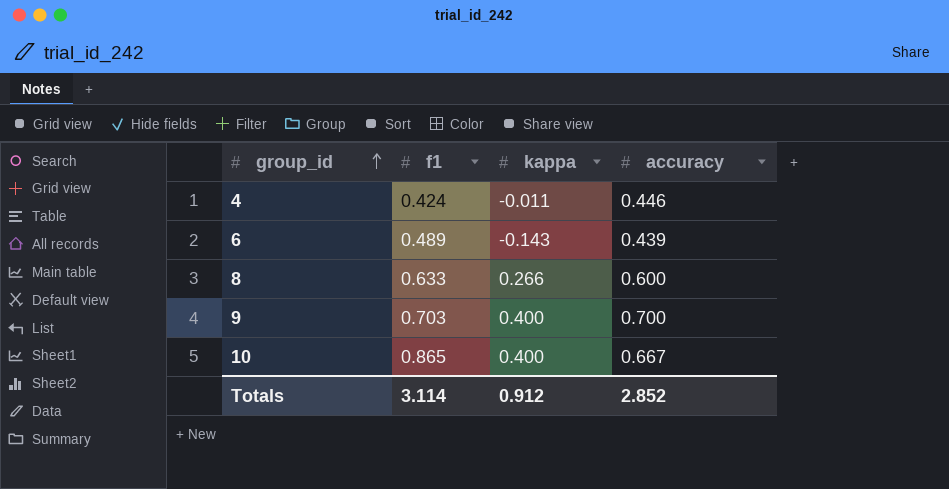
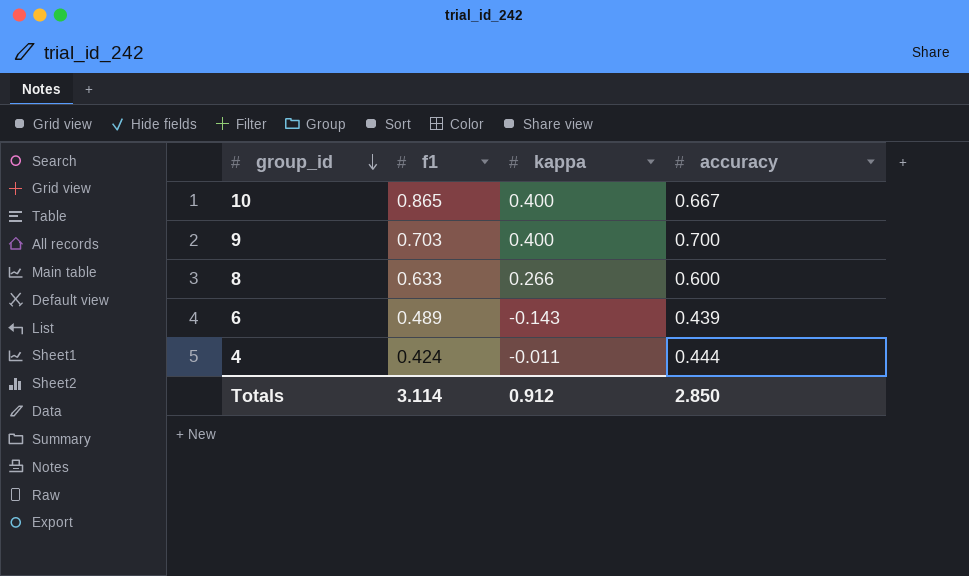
row order: group_id ascending -> group_id descending
4 | accuracy: 0.446 -> 0.444
Totals | accuracy: 2.852 -> 2.850

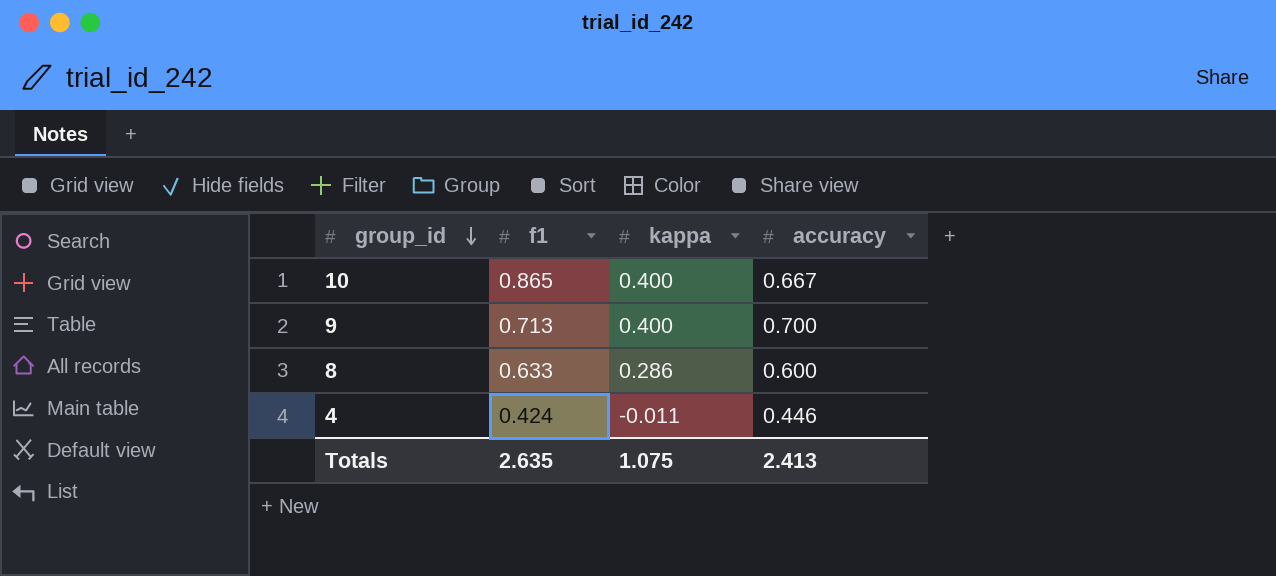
row 6: 0.489 | -0.143 | 0.439 -> none
9 | f1: 0.703 -> 0.713
8 | kappa: 0.266 -> 0.286
4 | accuracy: 0.444 -> 0.446
Totals | f1: 3.114 -> 2.635
Totals | kappa: 0.912 -> 1.075
Totals | accuracy: 2.850 -> 2.413

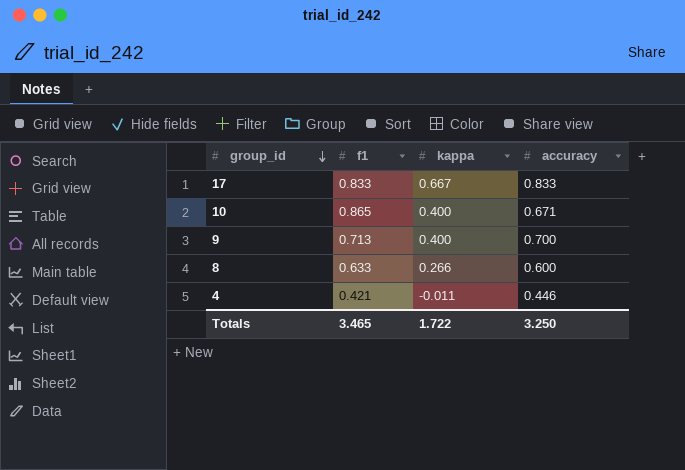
row 17: none -> 0.833 | 0.667 | 0.833
10 | accuracy: 0.667 -> 0.671
8 | kappa: 0.286 -> 0.266
4 | f1: 0.424 -> 0.421
Totals | f1: 2.635 -> 3.465
Totals | kappa: 1.075 -> 1.722
Totals | accuracy: 2.413 -> 3.250

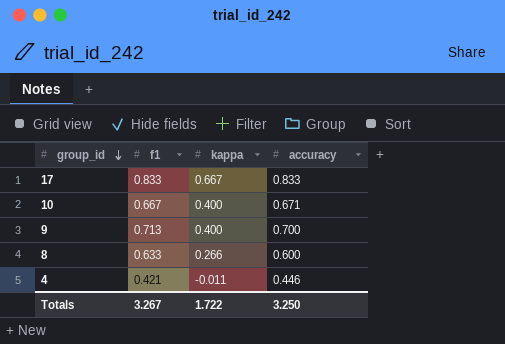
10 | f1: 0.865 -> 0.667
Totals | f1: 3.465 -> 3.267

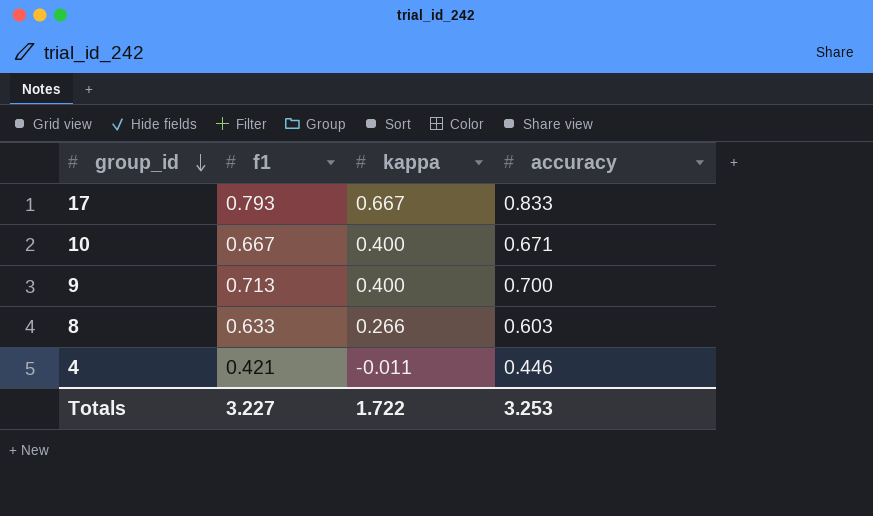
17 | f1: 0.833 -> 0.793
8 | accuracy: 0.600 -> 0.603
Totals | f1: 3.267 -> 3.227
Totals | accuracy: 3.250 -> 3.253

